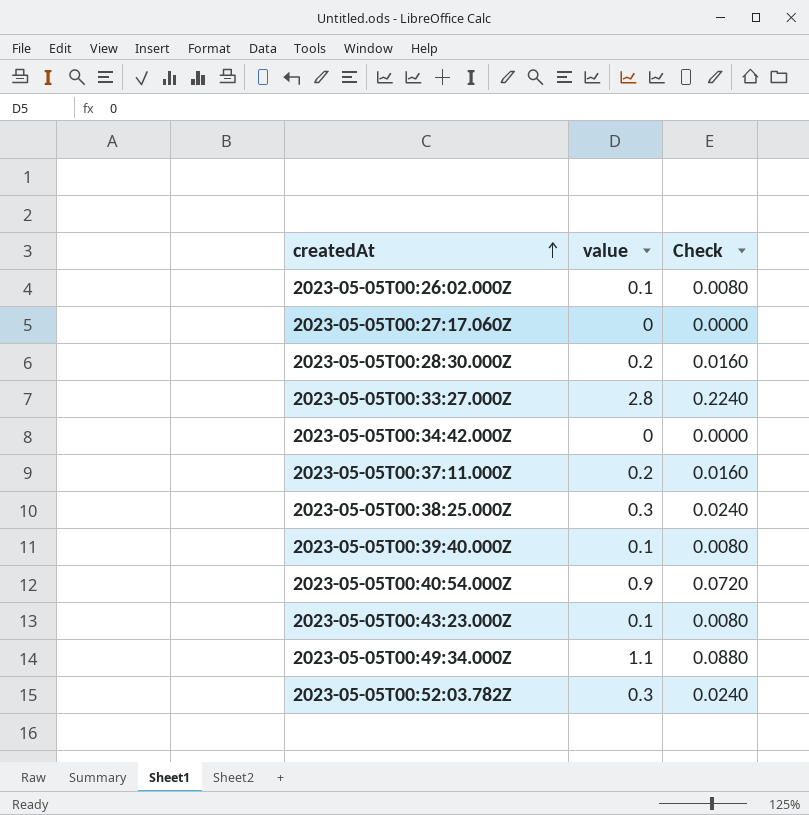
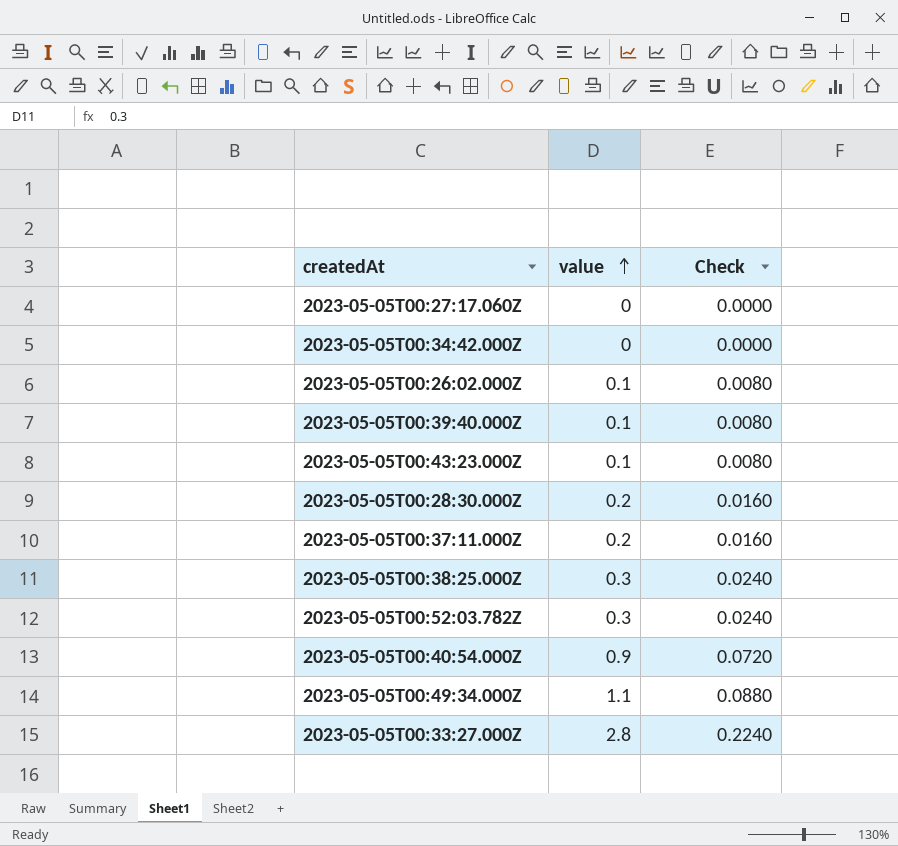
row order: createdAt ascending -> value ascending

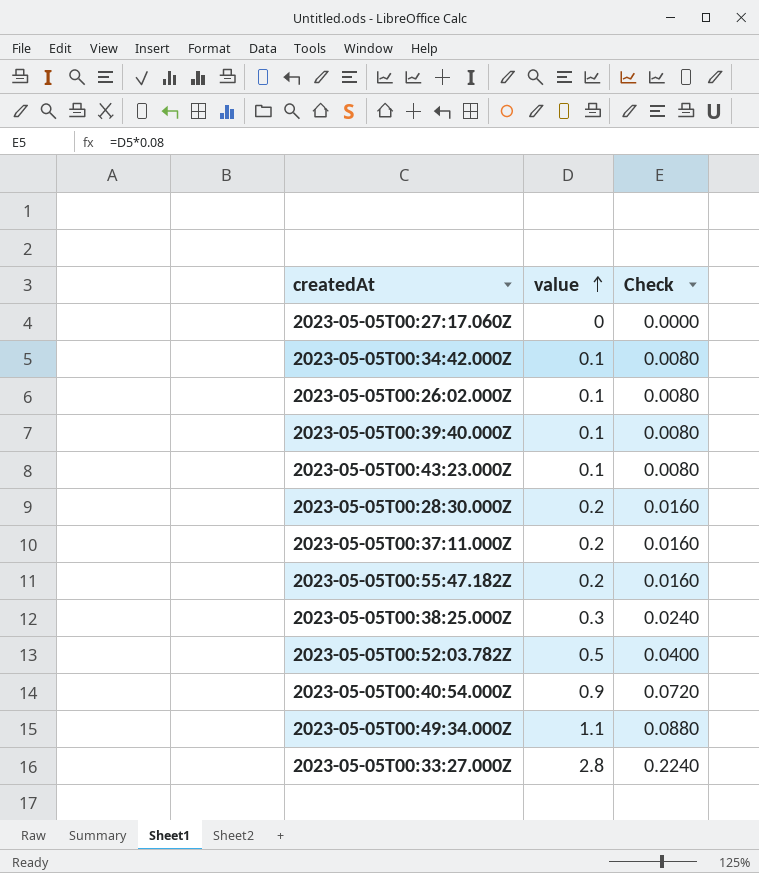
2023-05-05T00:34:42.000Z | value: 0 -> 0.1
2023-05-05T00:34:42.000Z | Check: 0.0000 -> 0.0080
row 2023-05-05T00:55:47.182Z: none -> 0.2 | 0.0160
2023-05-05T00:52:03.782Z | value: 0.3 -> 0.5
2023-05-05T00:52:03.782Z | Check: 0.0240 -> 0.0400

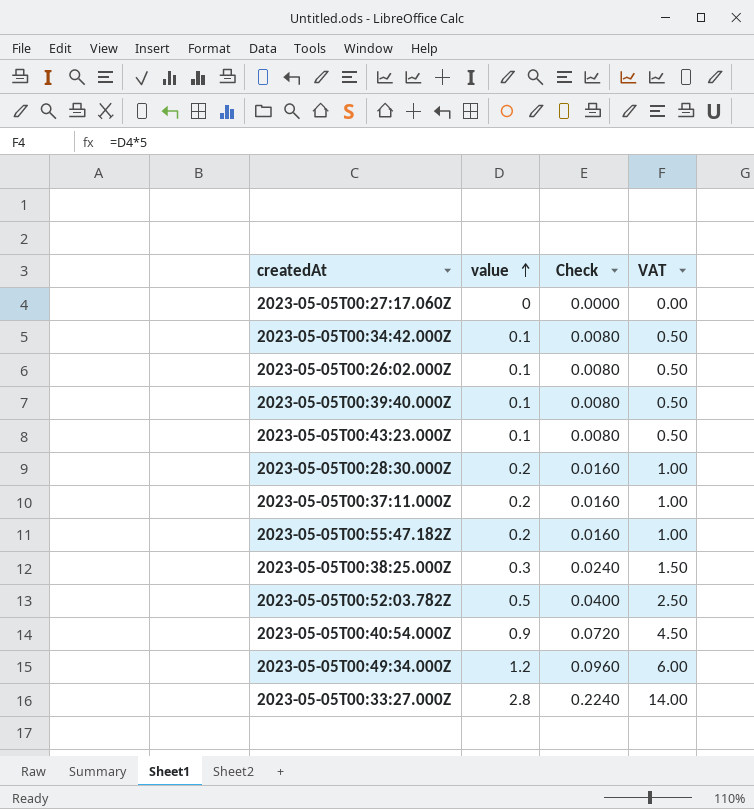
column VAT | formula: none -> [value] * 5
2023-05-05T00:49:34.000Z | value: 1.1 -> 1.2
2023-05-05T00:49:34.000Z | Check: 0.0880 -> 0.0960

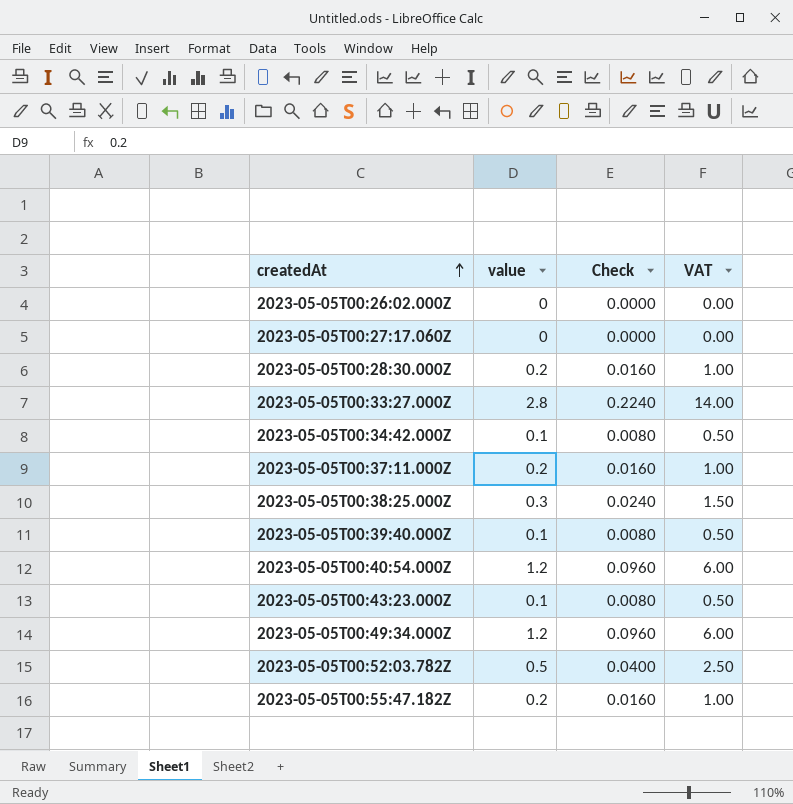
row order: value ascending -> createdAt ascending
2023-05-05T00:26:02.000Z | value: 0.1 -> 0
2023-05-05T00:26:02.000Z | Check: 0.0080 -> 0.0000
2023-05-05T00:26:02.000Z | VAT: 0.50 -> 0.00
2023-05-05T00:40:54.000Z | value: 0.9 -> 1.2
2023-05-05T00:40:54.000Z | Check: 0.0720 -> 0.0960
2023-05-05T00:40:54.000Z | VAT: 4.50 -> 6.00

